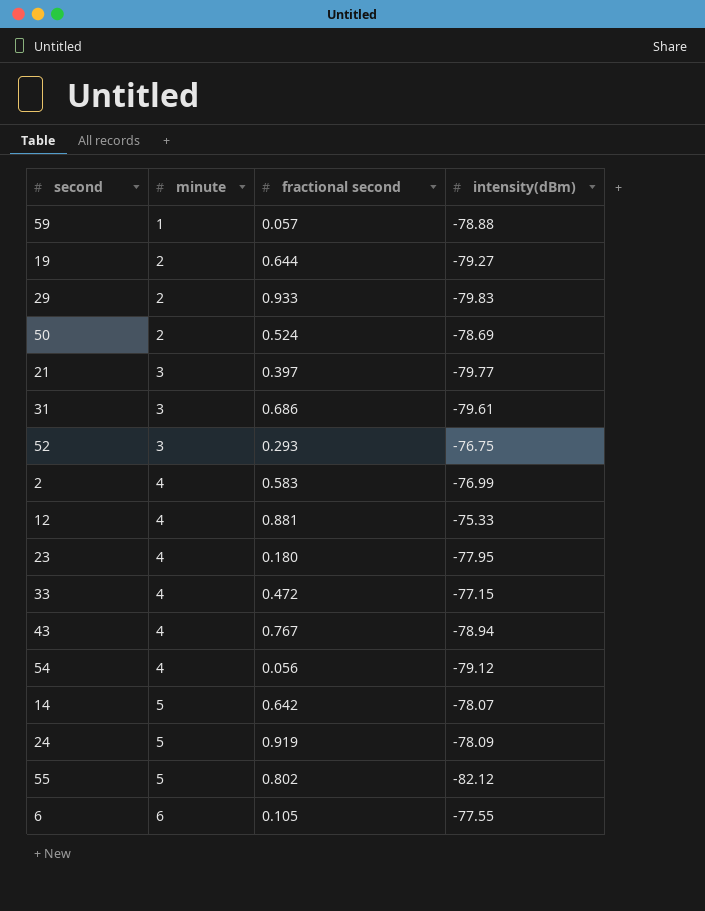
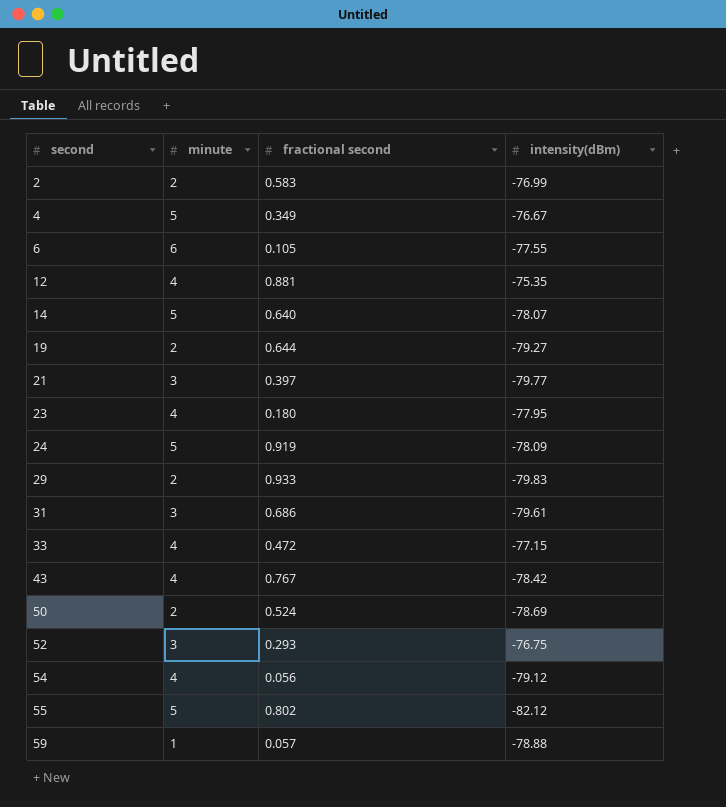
row order: minute ascending -> second ascending
2 | minute: 4 -> 2
row 4: none -> 5 | 0.349 | -76.67
12 | intensity(dBm): -75.33 -> -75.35
14 | fractional second: 0.642 -> 0.640
43 | intensity(dBm): -78.94 -> -78.42

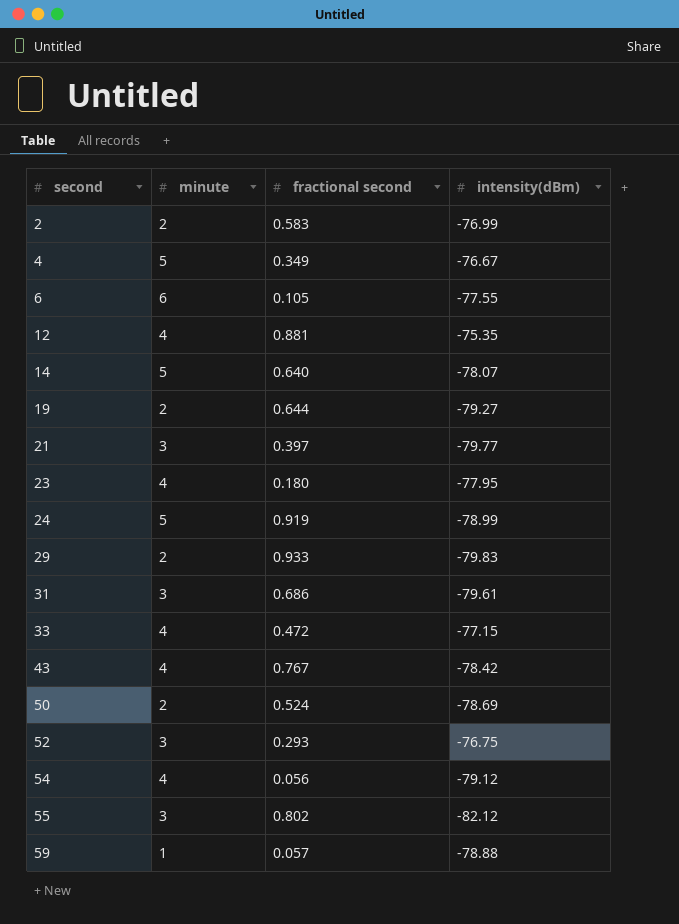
24 | intensity(dBm): -78.09 -> -78.99
55 | minute: 5 -> 3

